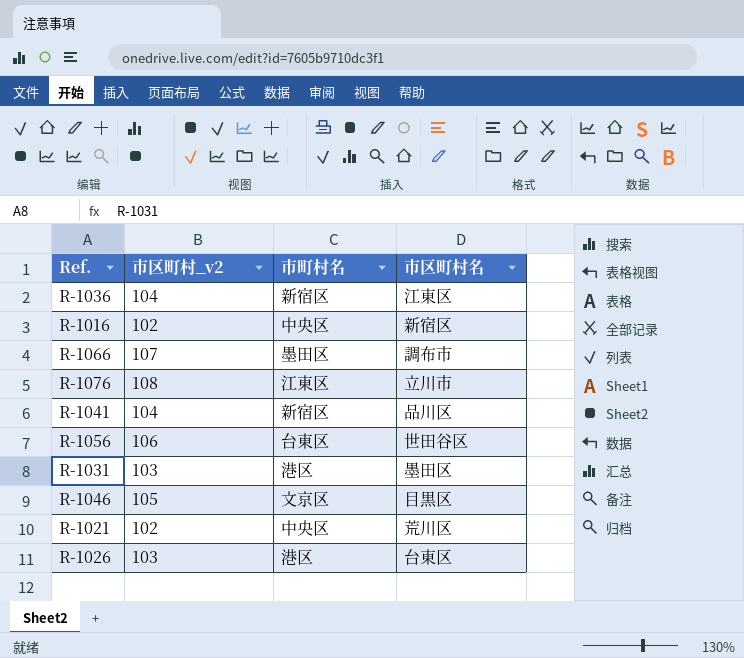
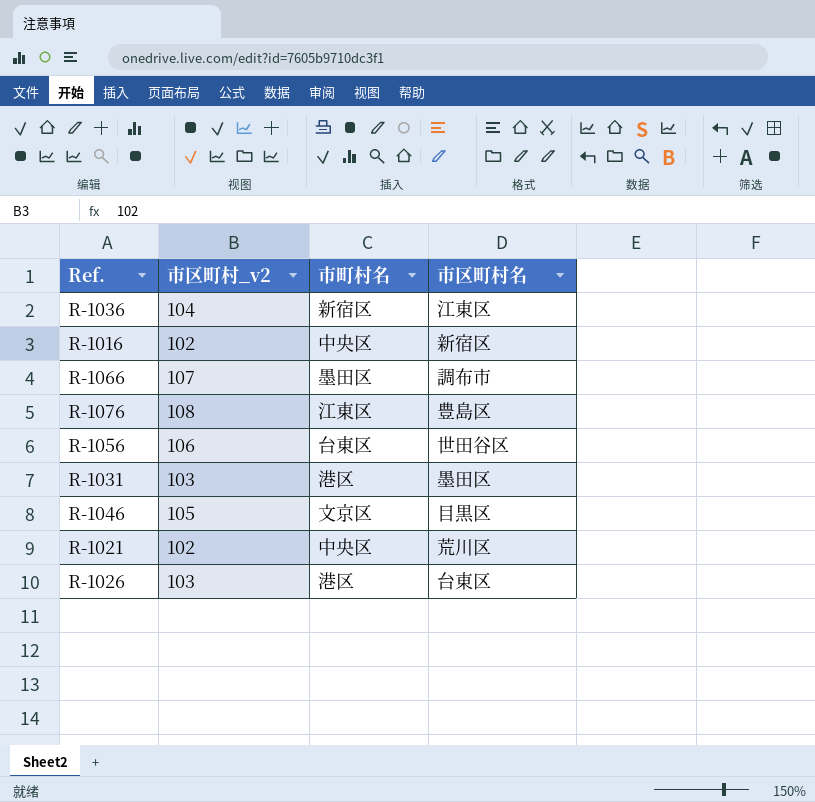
row R-1041: 104 | 新宿区 | 品川区 -> none
R-1076 | 市区町村名: 立川市 -> 豊島区

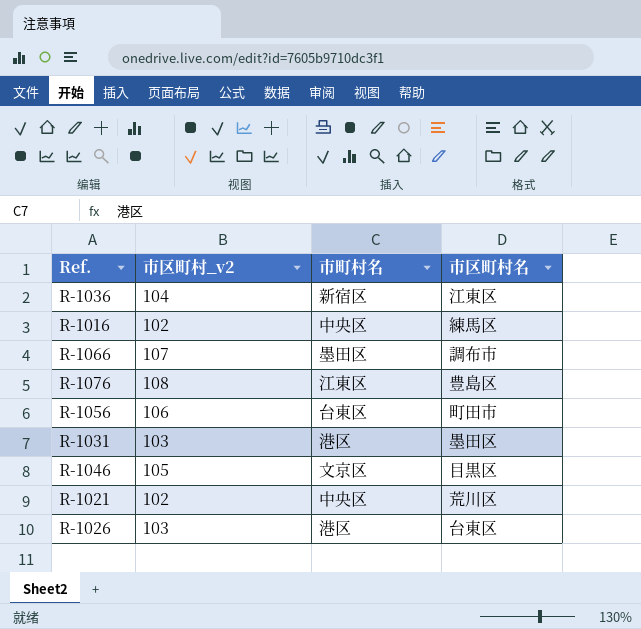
R-1016 | 市区町村名: 新宿区 -> 練馬区
R-1056 | 市区町村名: 世田谷区 -> 町田市

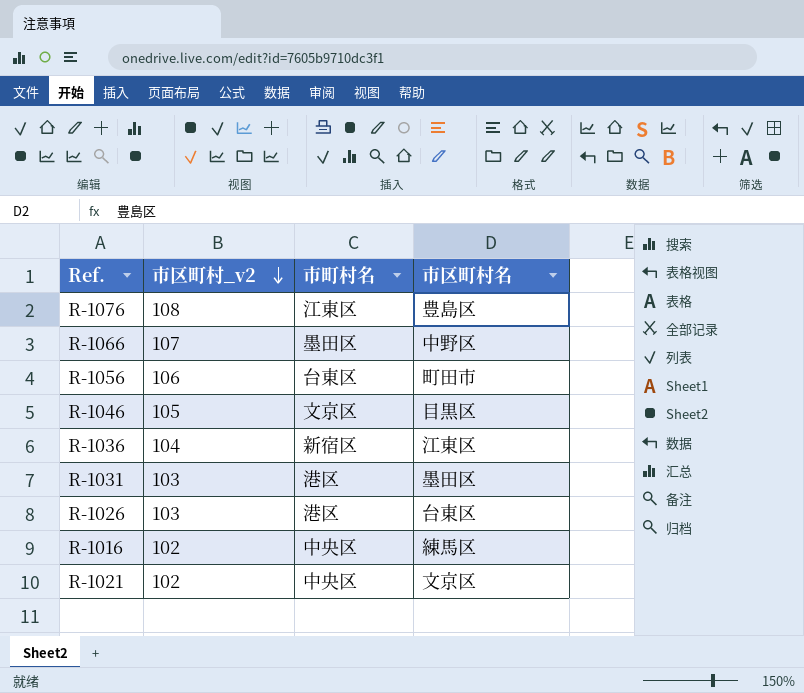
row order: none -> 市区町村_v2 descending
R-1066 | 市区町村名: 調布市 -> 中野区
R-1021 | 市区町村名: 荒川区 -> 文京区

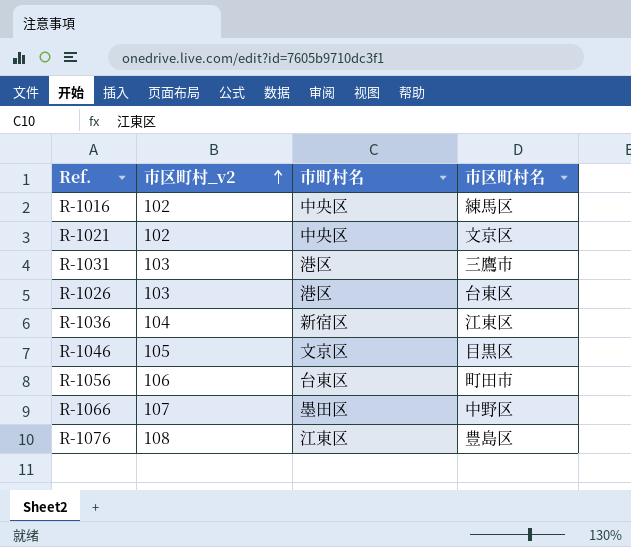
row order: 市区町村_v2 descending -> 市区町村_v2 ascending
R-1031 | 市区町村名: 墨田区 -> 三鷹市

